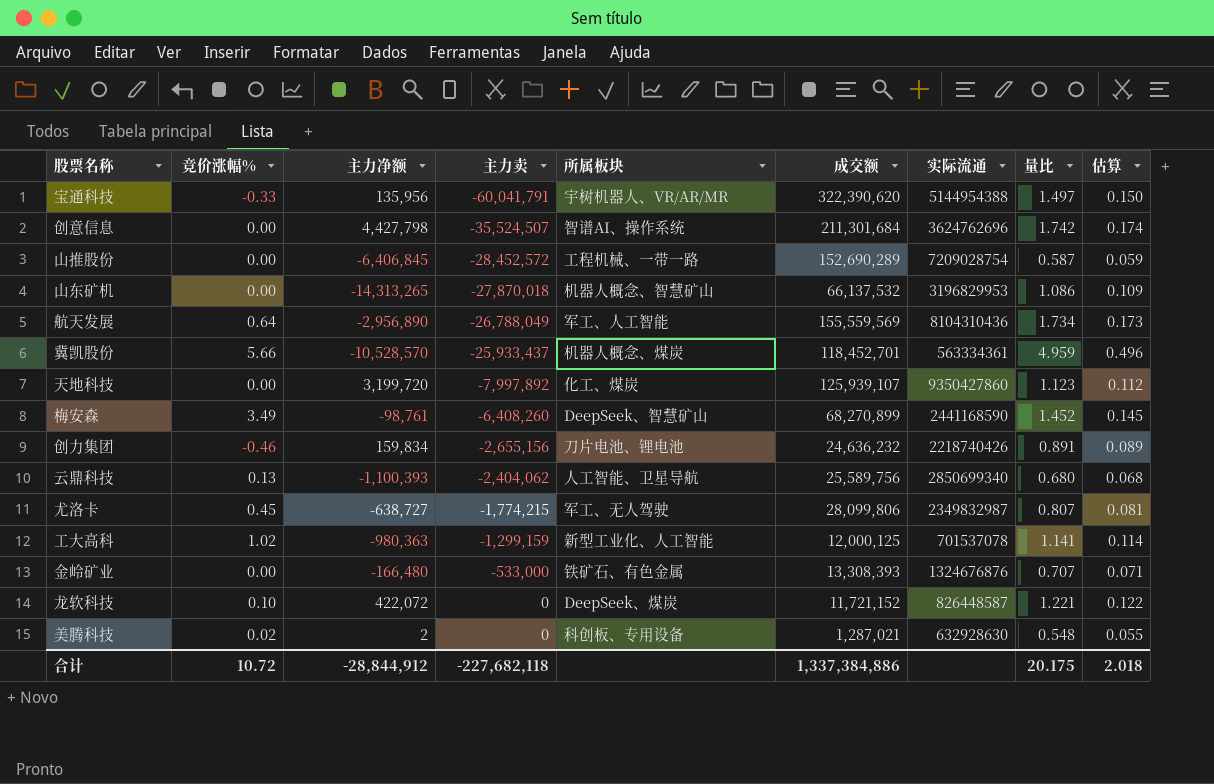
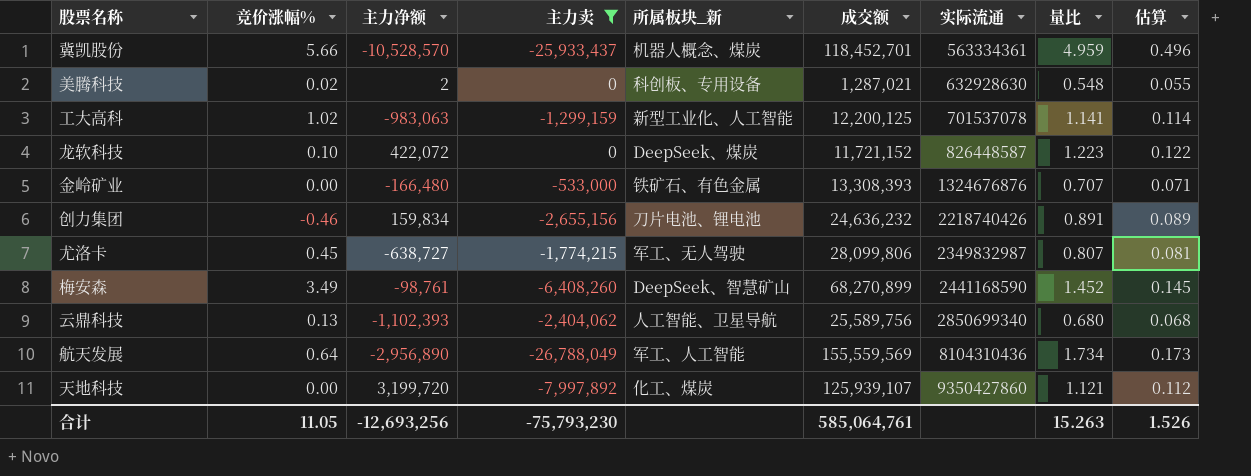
filter: none -> 主力卖 >= -26,788,049
row order: 主力卖 ascending -> 实际流通 ascending
column name: 所属板块 -> 所属板块_新
工大高科 | 主力净额: -980,363 -> -983,063
工大高科 | 成交额: 12,000,125 -> 12,200,125
龙软科技 | 量比: 1.221 -> 1.223
云鼎科技 | 主力净额: -1,100,393 -> -1,102,393
天地科技 | 量比: 1.123 -> 1.121
合计 | 竞价涨幅%: 10.72 -> 11.05
合计 | 主力净额: -28,844,912 -> -12,693,256
合计 | 主力卖: -227,682,118 -> -75,793,230
合计 | 成交额: 1,337,384,886 -> 585,064,761
合计 | 量比: 20.175 -> 15.263
合计 | 估算: 2.018 -> 1.526

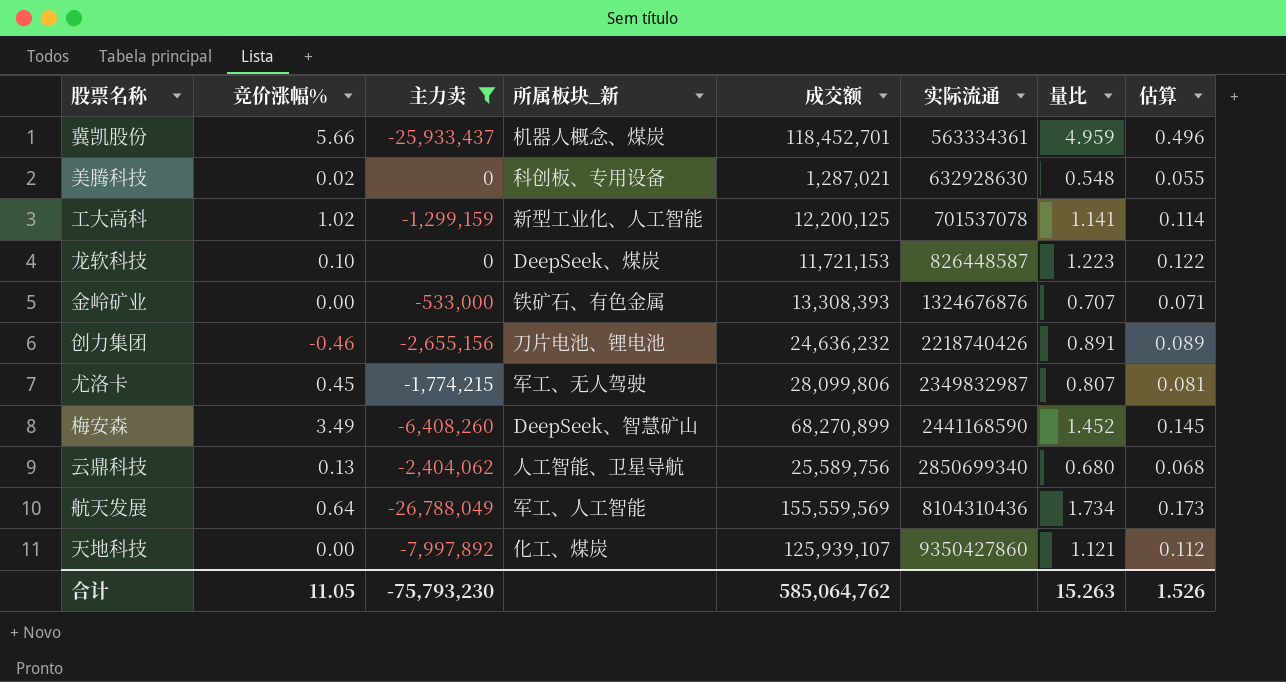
column 主力净额 | position: 3 -> none
龙软科技 | 成交额: 11,721,152 -> 11,721,153
合计 | 成交额: 585,064,761 -> 585,064,762

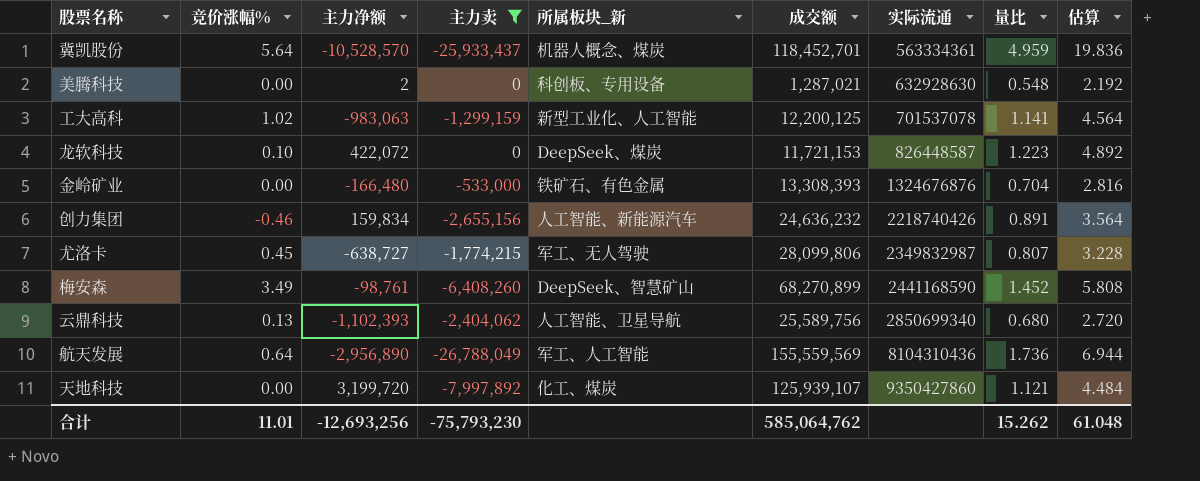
column 主力净额 | position: none -> 3
column 估算 | formula: [量比] * 0.1 -> [量比] * 4
冀凯股份 | 竞价涨幅%: 5.66 -> 5.64
美腾科技 | 竞价涨幅%: 0.02 -> 0.00
金岭矿业 | 量比: 0.707 -> 0.704
创力集团 | 所属板块_新: 刀片电池、锂电池 -> 人工智能、新能源汽车
航天发展 | 量比: 1.734 -> 1.736
合计 | 竞价涨幅%: 11.05 -> 11.01
合计 | 量比: 15.263 -> 15.262
合计 | 估算: 1.526 -> 61.048

